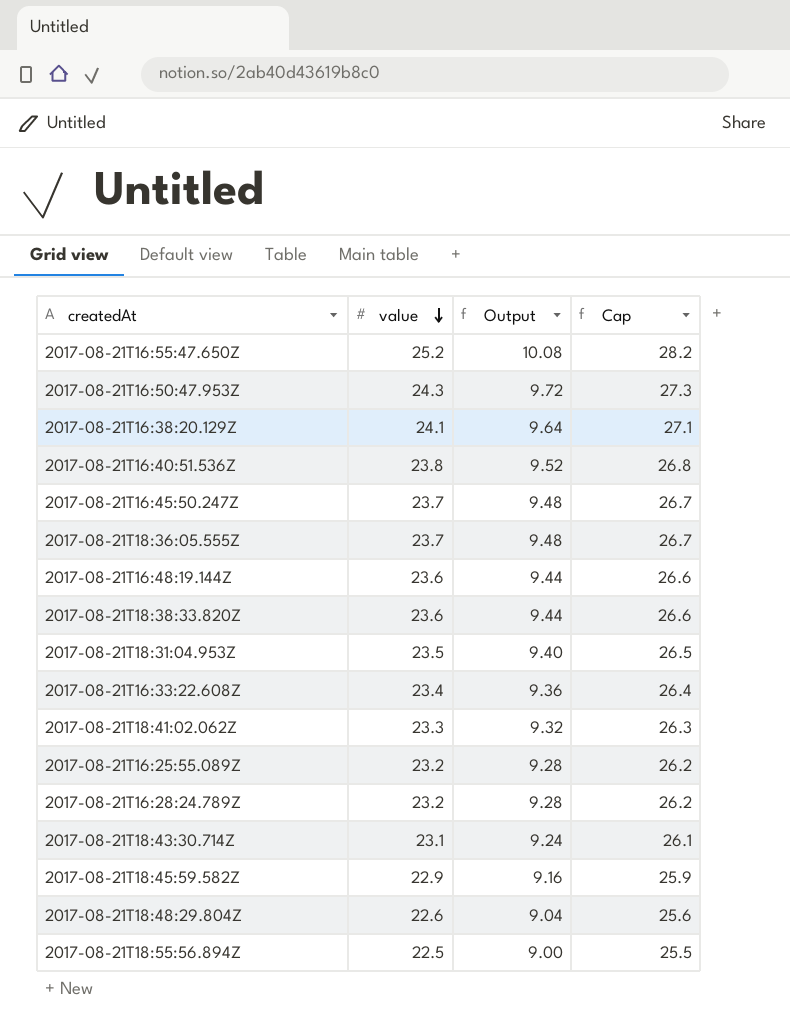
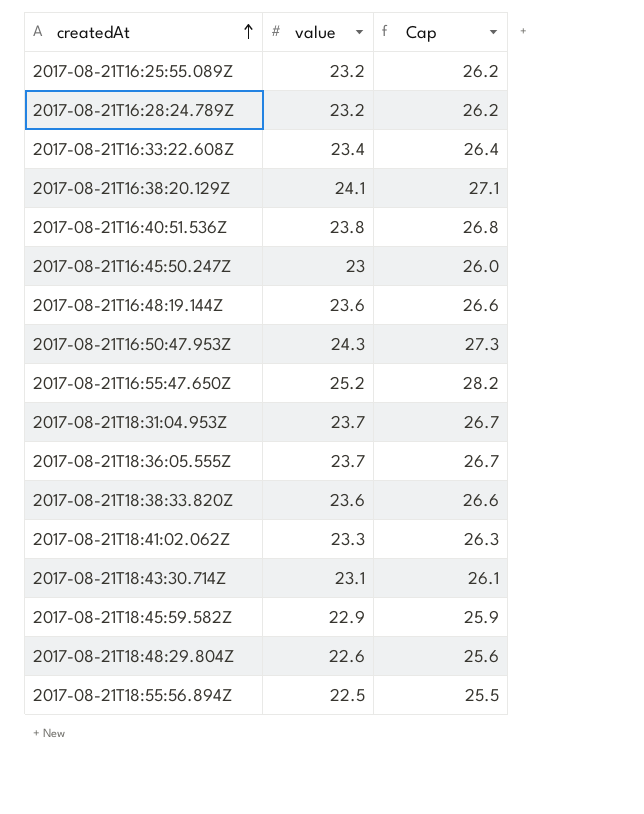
row order: value descending -> createdAt ascending
column Output | formula: [value] * 0.4 -> none
2017-08-21T16:45:50.247Z | value: 23.7 -> 23
2017-08-21T16:45:50.247Z | Cap: 26.7 -> 26.0
2017-08-21T18:31:04.953Z | value: 23.5 -> 23.7
2017-08-21T18:31:04.953Z | Cap: 26.5 -> 26.7

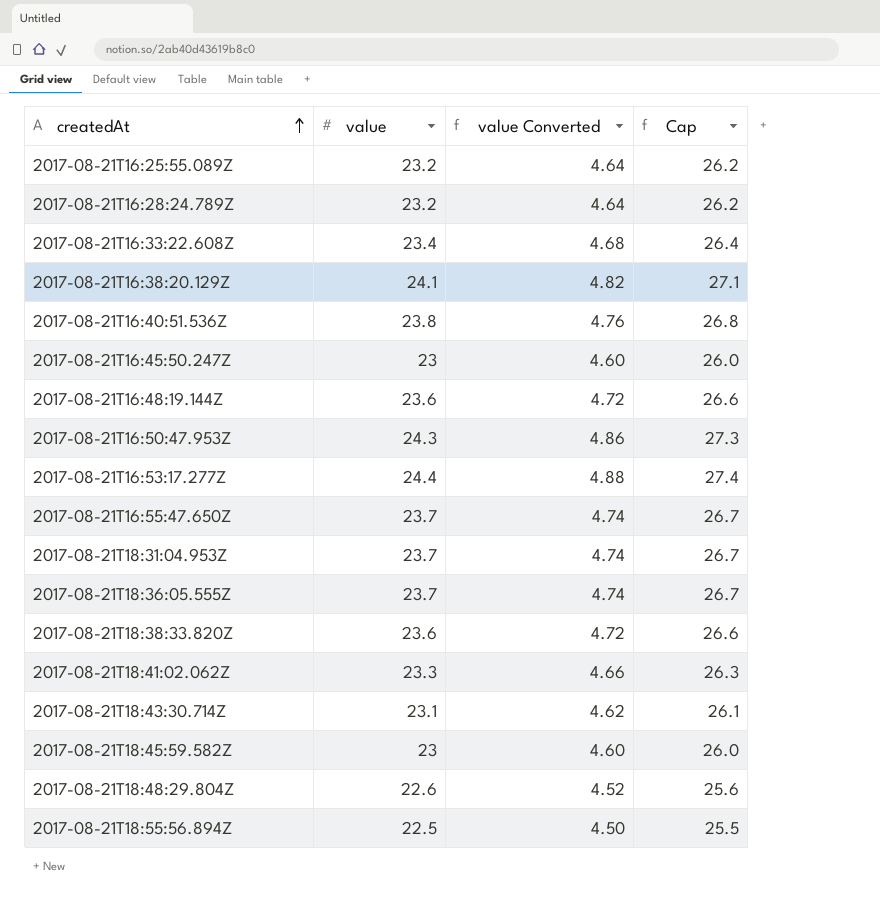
column value Converted | formula: none -> [value] * 0.2
row 2017-08-21T16:53:17.277Z: none -> 24.4 | 4.88 | 27.4
2017-08-21T16:55:47.650Z | value: 25.2 -> 23.7
2017-08-21T16:55:47.650Z | Cap: 28.2 -> 26.7
2017-08-21T18:45:59.582Z | value: 22.9 -> 23
2017-08-21T18:45:59.582Z | Cap: 25.9 -> 26.0

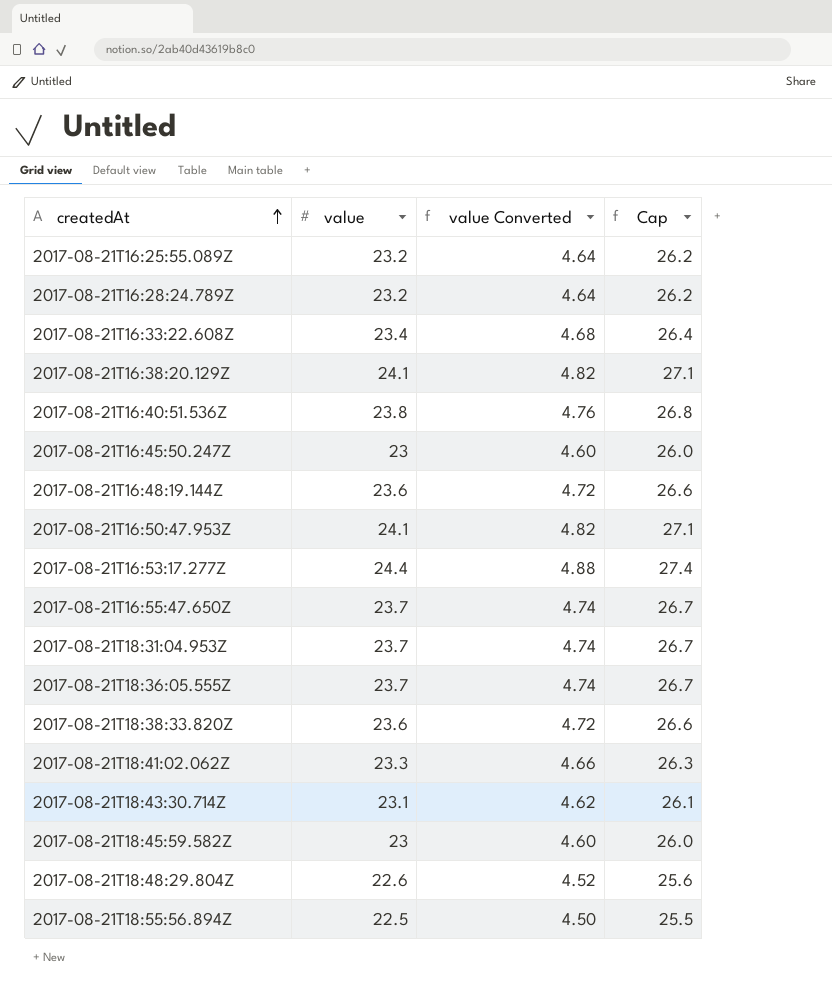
2017-08-21T16:50:47.953Z | value: 24.3 -> 24.1
2017-08-21T16:50:47.953Z | value Converted: 4.86 -> 4.82
2017-08-21T16:50:47.953Z | Cap: 27.3 -> 27.1

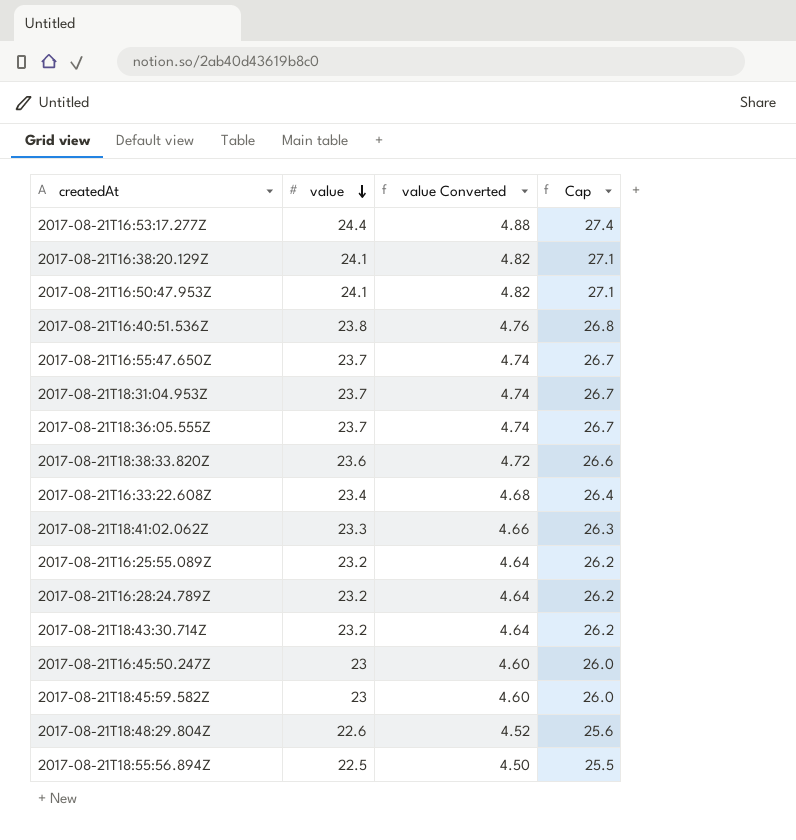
row order: createdAt ascending -> value descending
row 2017-08-21T16:48:19.144Z: 23.6 | 4.72 | 26.6 -> none
2017-08-21T18:43:30.714Z | value: 23.1 -> 23.2
2017-08-21T18:43:30.714Z | value Converted: 4.62 -> 4.64
2017-08-21T18:43:30.714Z | Cap: 26.1 -> 26.2

